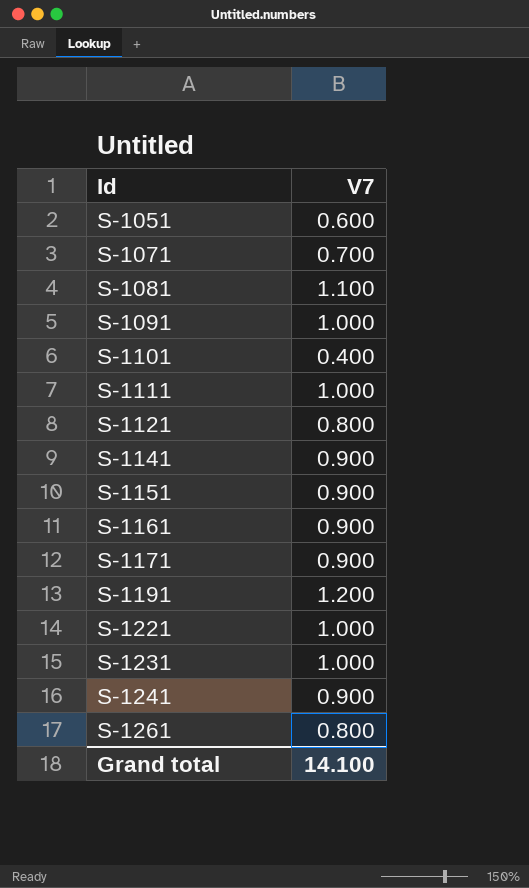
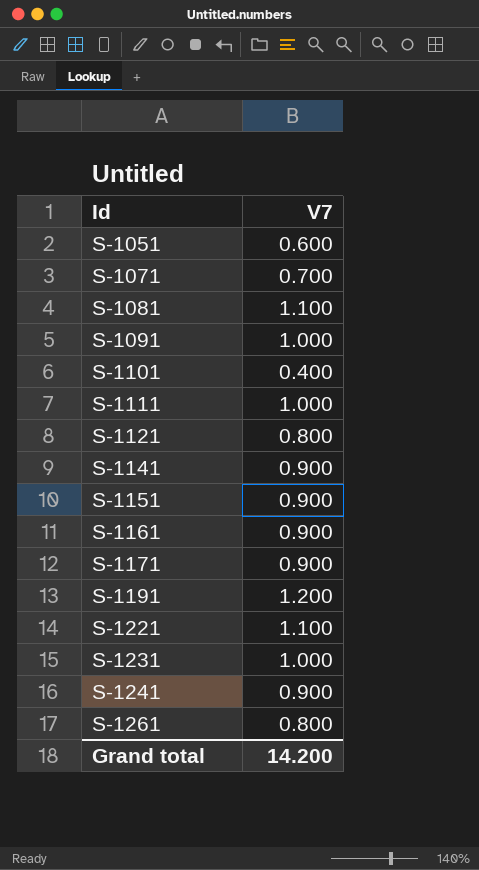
S-1221 | V7: 1.000 -> 1.100
Grand total | V7: 14.100 -> 14.200

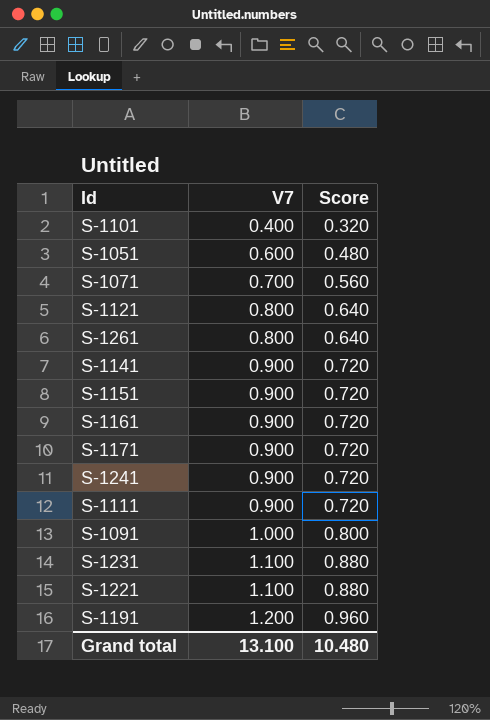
row order: Id ascending -> V7 ascending
column Score | formula: none -> [V7] * 0.8
row S-1081: 1.100 -> none
S-1111 | V7: 1.000 -> 0.900
S-1231 | V7: 1.000 -> 1.100
Grand total | V7: 14.200 -> 13.100

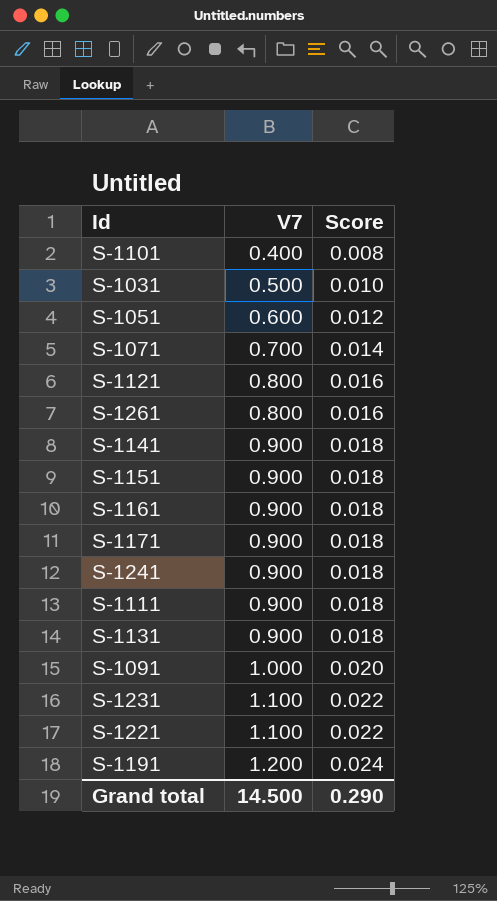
column Score | formula: [V7] * 0.8 -> [V7] * 0.02
row S-1031: none -> 0.500 | 0.010
row S-1131: none -> 0.900 | 0.018
Grand total | V7: 13.100 -> 14.500
Grand total | Score: 10.480 -> 0.290

